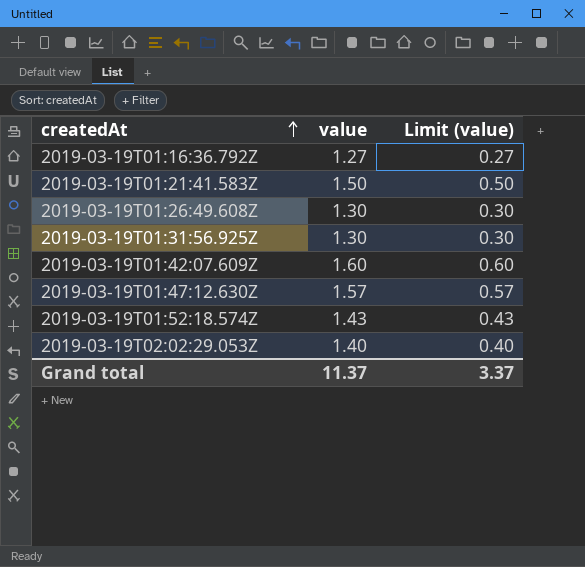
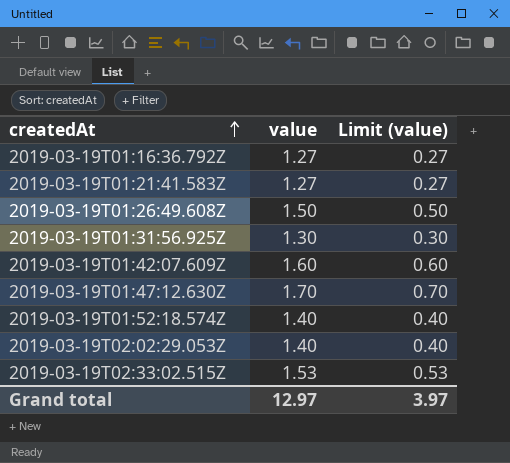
2019-03-19T01:21:41.583Z | value: 1.50 -> 1.27
2019-03-19T01:21:41.583Z | Limit (value): 0.50 -> 0.27
2019-03-19T01:26:49.608Z | value: 1.30 -> 1.50
2019-03-19T01:26:49.608Z | Limit (value): 0.30 -> 0.50
2019-03-19T01:47:12.630Z | value: 1.57 -> 1.70
2019-03-19T01:47:12.630Z | Limit (value): 0.57 -> 0.70
2019-03-19T01:52:18.574Z | value: 1.43 -> 1.40
2019-03-19T01:52:18.574Z | Limit (value): 0.43 -> 0.40
row 2019-03-19T02:33:02.515Z: none -> 1.53 | 0.53
Grand total | value: 11.37 -> 12.97
Grand total | Limit (value): 3.37 -> 3.97

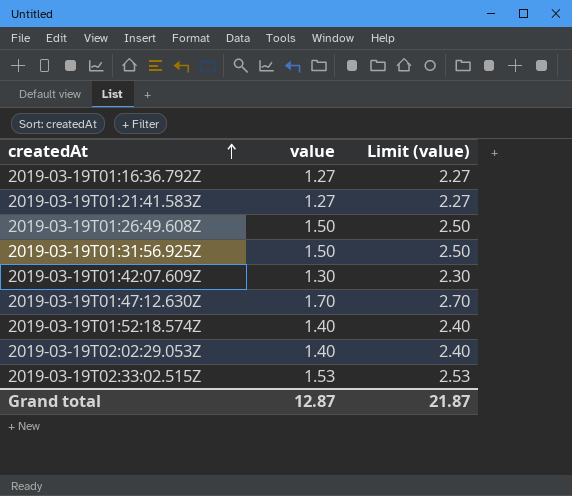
column Limit (value) | formula: [value] - 1 -> [value] + 1
2019-03-19T01:31:56.925Z | value: 1.30 -> 1.50
2019-03-19T01:42:07.609Z | value: 1.60 -> 1.30
Grand total | value: 12.97 -> 12.87
Grand total | Limit (value): 3.97 -> 21.87

